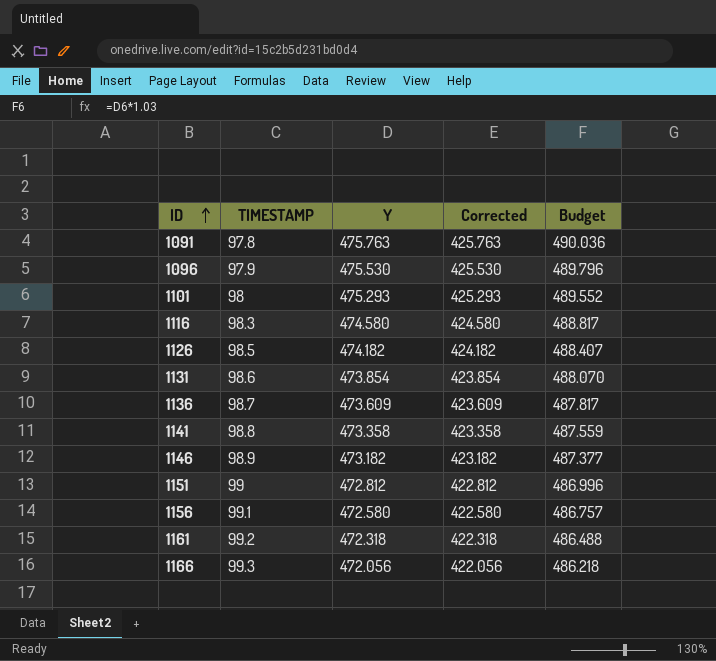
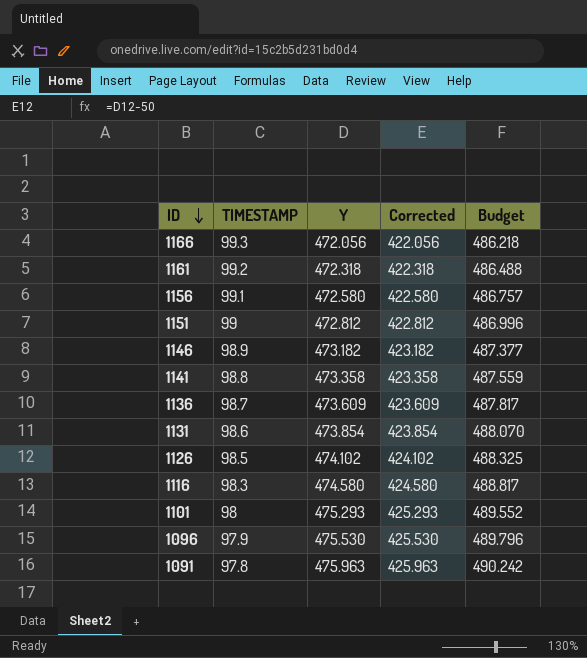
row order: ID ascending -> ID descending
1126 | Y: 474.182 -> 474.102
1126 | Corrected: 424.182 -> 424.102
1126 | Budget: 488.407 -> 488.325
1091 | Y: 475.763 -> 475.963
1091 | Corrected: 425.763 -> 425.963
1091 | Budget: 490.036 -> 490.242

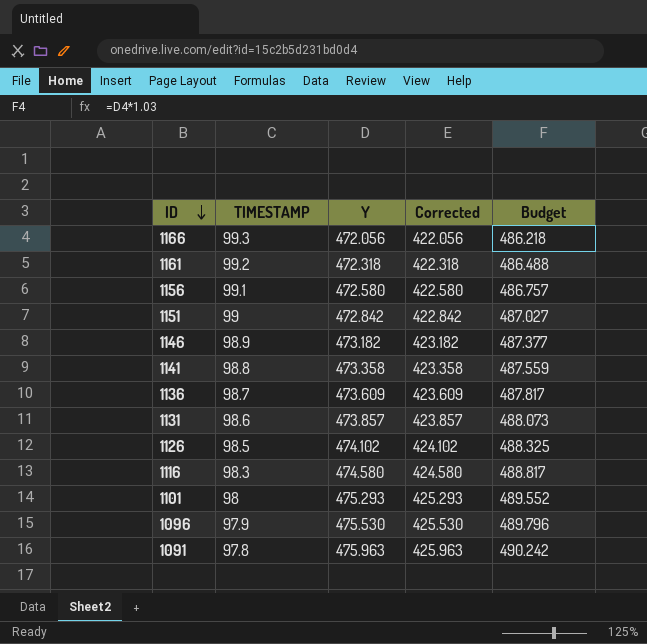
1151 | Y: 472.812 -> 472.842
1151 | Corrected: 422.812 -> 422.842
1151 | Budget: 486.996 -> 487.027
1131 | Y: 473.854 -> 473.857
1131 | Corrected: 423.854 -> 423.857
1131 | Budget: 488.070 -> 488.073

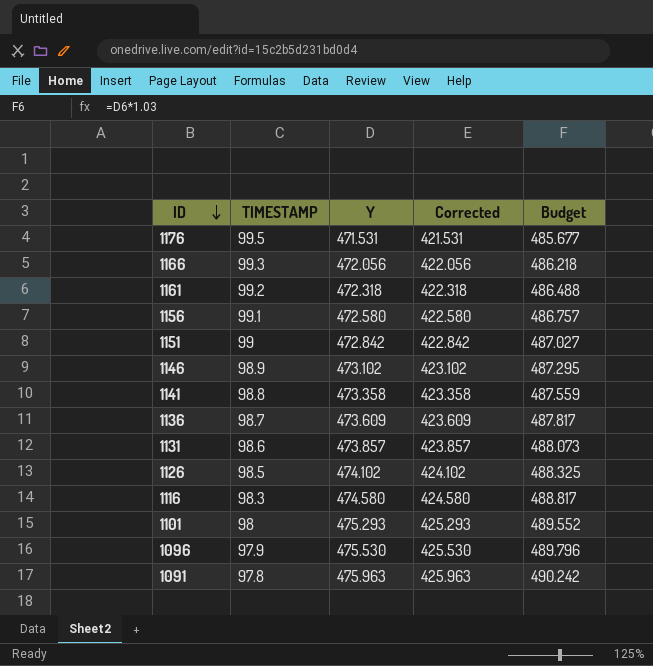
row 1176: none -> 99.5 | 471.531 | 421.531 | 485.677
1146 | Y: 473.182 -> 473.102
1146 | Corrected: 423.182 -> 423.102
1146 | Budget: 487.377 -> 487.295

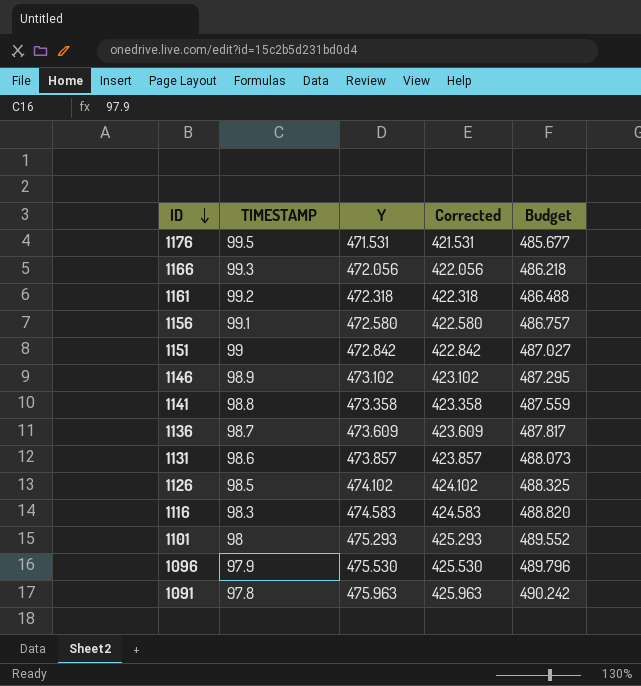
1116 | Y: 474.580 -> 474.583
1116 | Corrected: 424.580 -> 424.583
1116 | Budget: 488.817 -> 488.820

